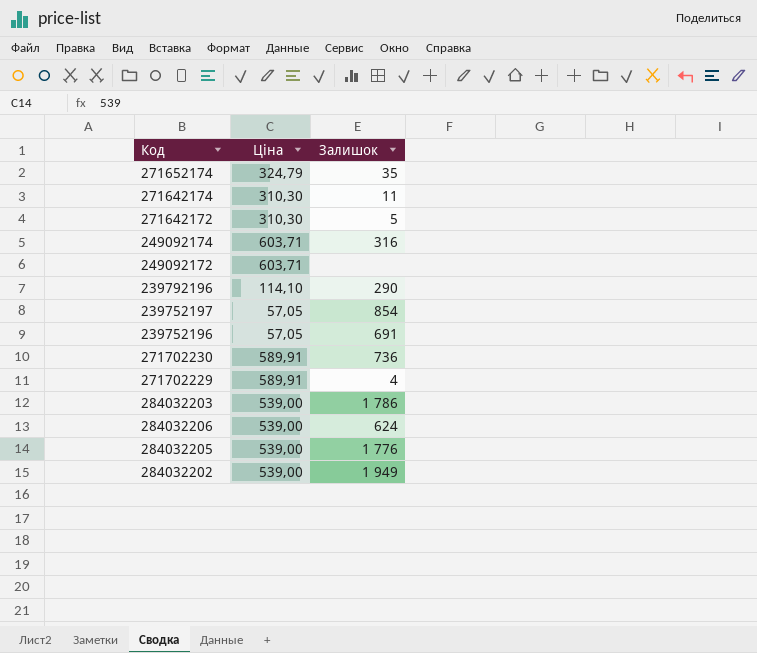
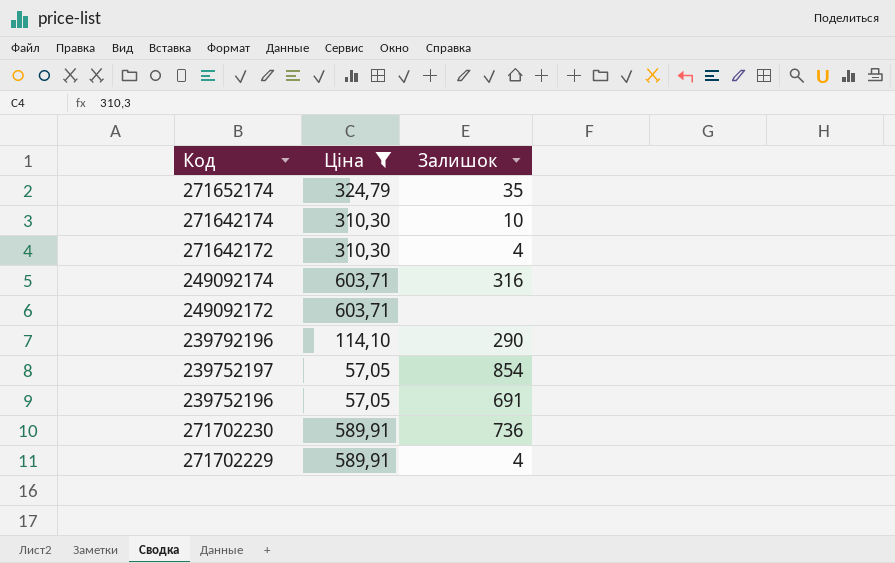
filter: none -> Ціна != 539,00
271642174 | Залишок: 11 -> 10
271642172 | Залишок: 5 -> 4

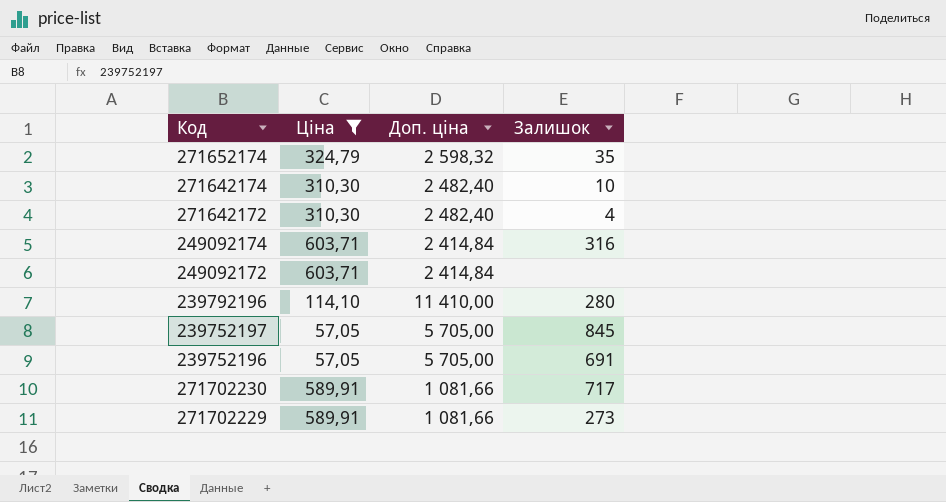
column Доп. ціна | position: none -> 3
239792196 | Залишок: 290 -> 280
239752197 | Залишок: 854 -> 845
271702230 | Залишок: 736 -> 717
271702229 | Залишок: 4 -> 273

